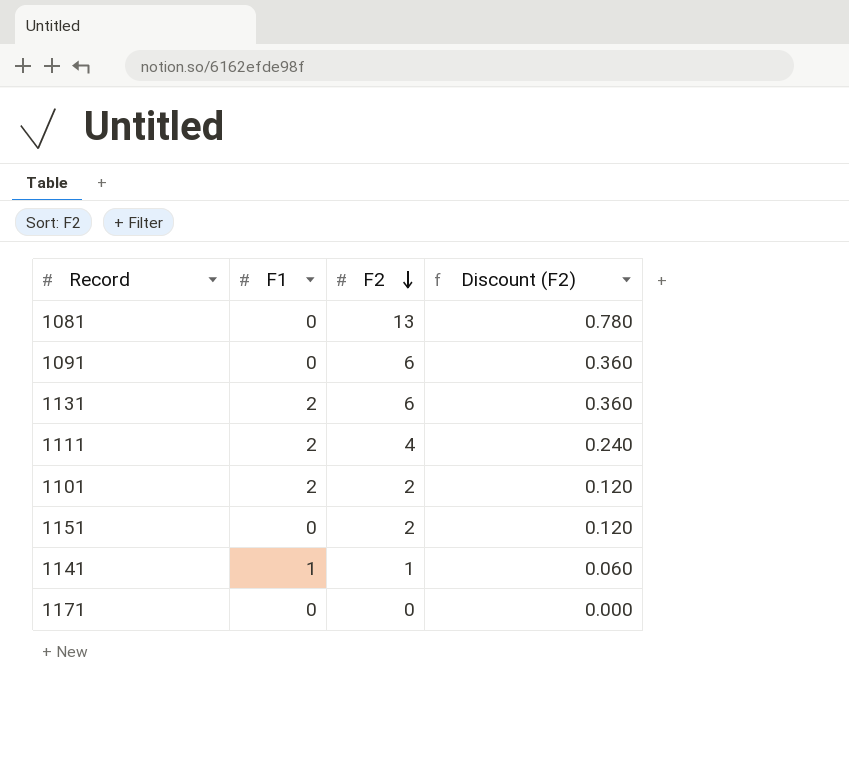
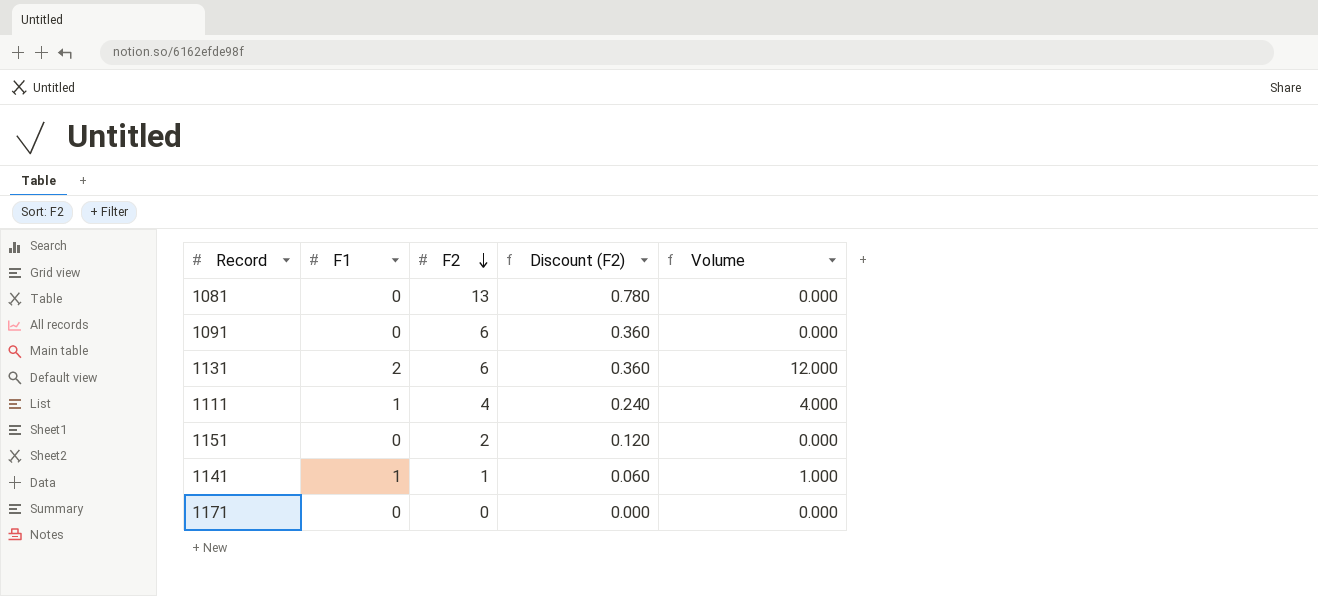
column Volume | formula: none -> [F1] * [F2]
row 1101: 2 | 2 | 0.120 -> none
1111 | F1: 2 -> 1

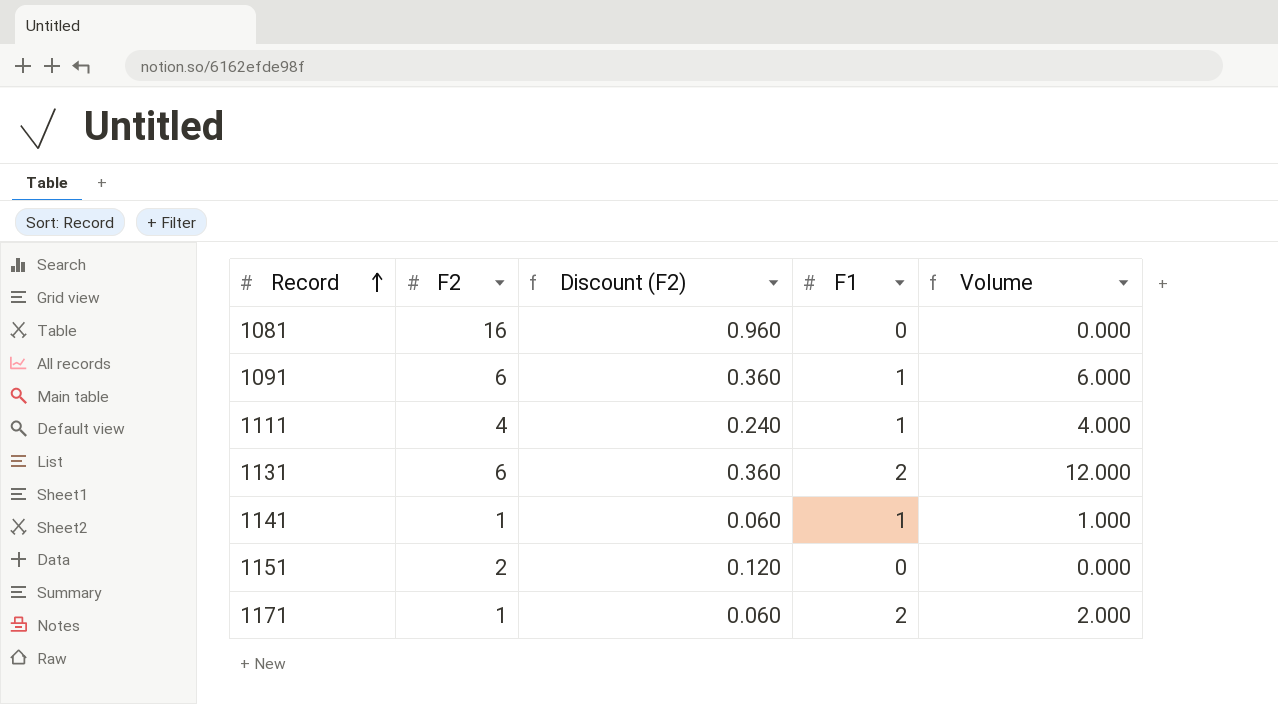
row order: F2 descending -> Record ascending
column F1 | position: 2 -> 4
1081 | F2: 13 -> 16
1081 | Discount (F2): 0.780 -> 0.960
1091 | F1: 0 -> 1
1091 | Volume: 0.000 -> 6.000
1171 | F2: 0 -> 1
1171 | Discount (F2): 0.000 -> 0.060
1171 | F1: 0 -> 2
1171 | Volume: 0.000 -> 2.000

